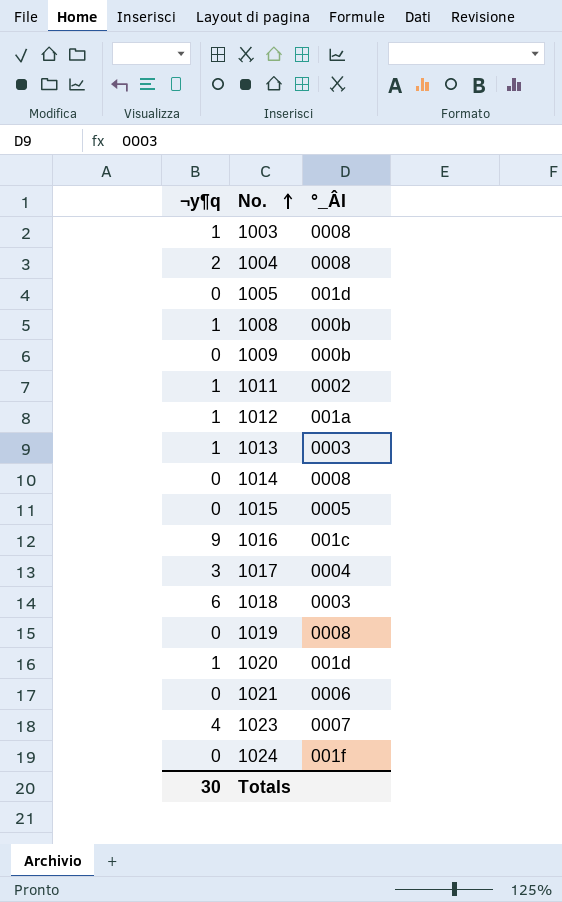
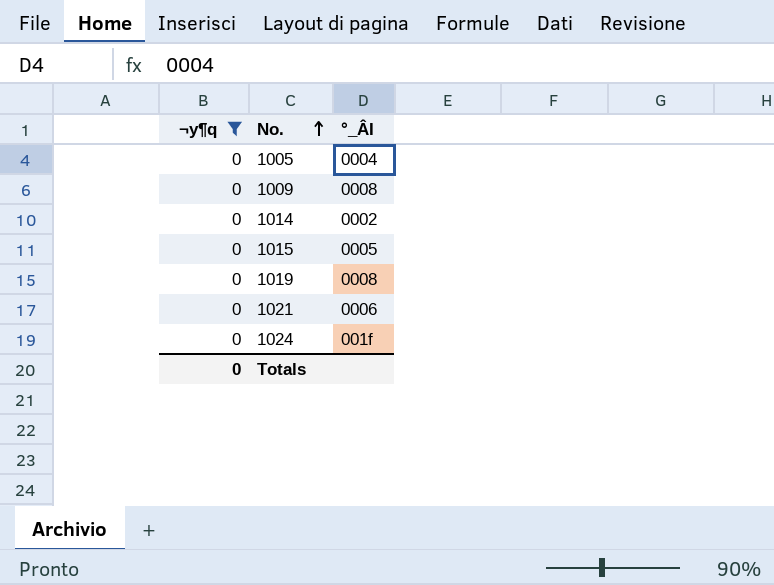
filter: none -> ¬y¶q = 0
1005 | °_ÂI: 001d -> 0004
1009 | °_ÂI: 000b -> 0008
1014 | °_ÂI: 0008 -> 0002
Totals | ¬y¶q: 30 -> 0

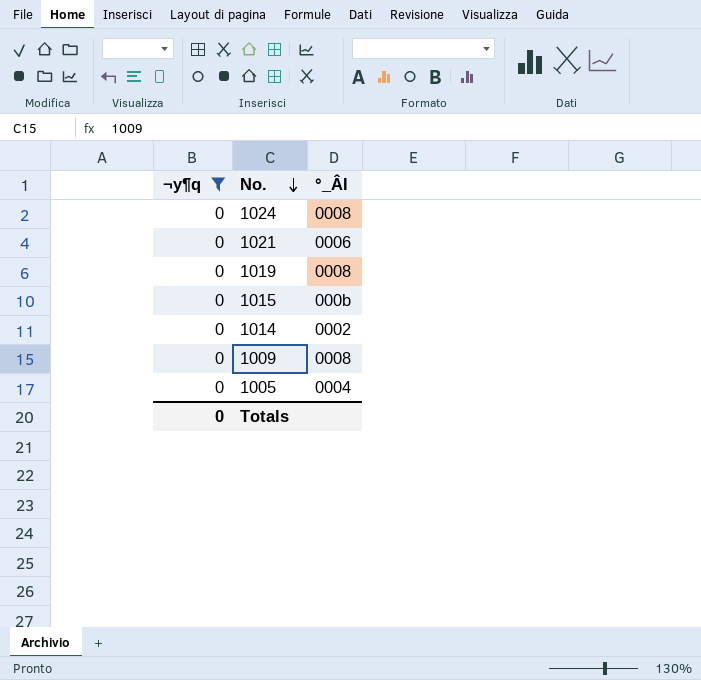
row order: No. ascending -> No. descending
1024 | °_ÂI: 001f -> 0008
1015 | °_ÂI: 0005 -> 000b

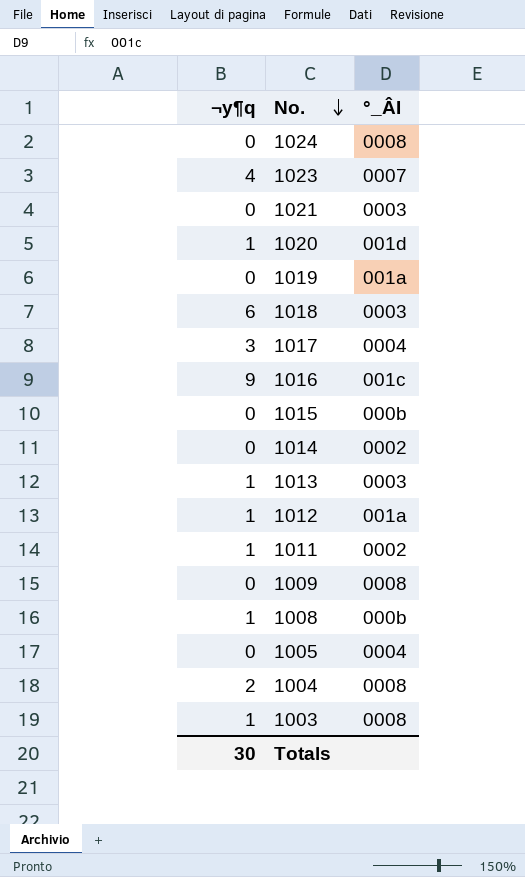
filter: ¬y¶q = 0 -> none
1021 | °_ÂI: 0006 -> 0003
1019 | °_ÂI: 0008 -> 001a
Totals | ¬y¶q: 0 -> 30

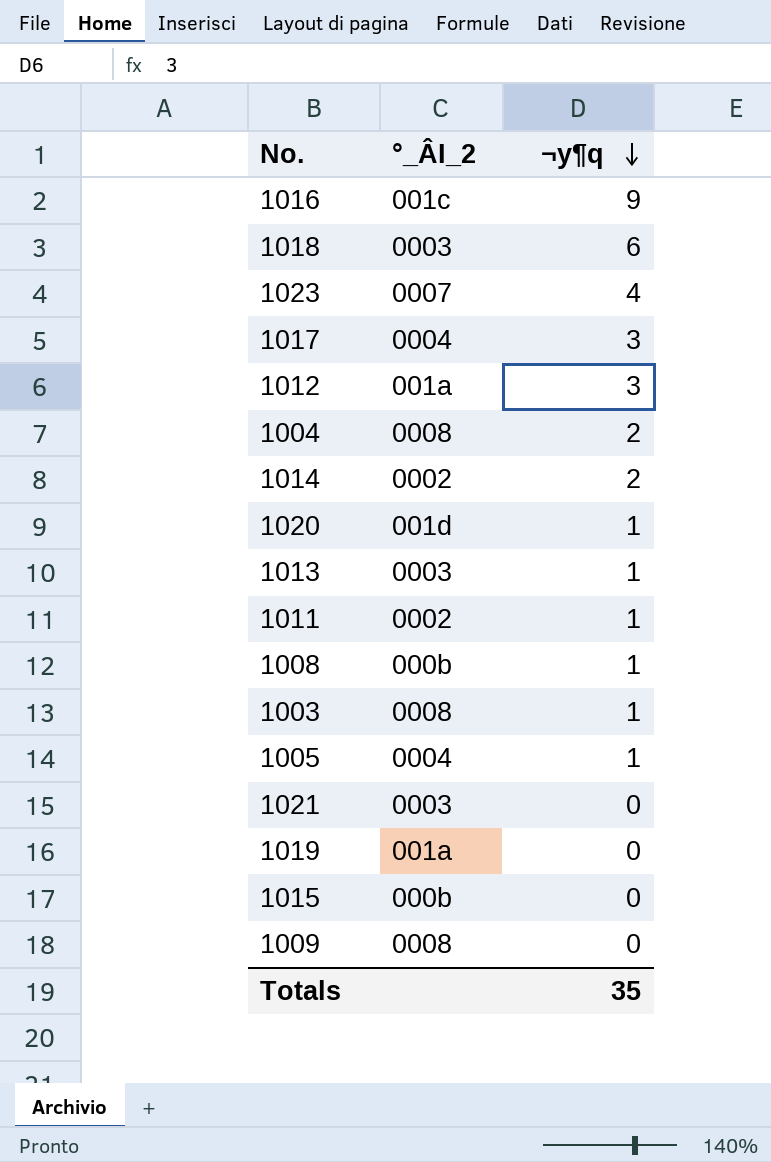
row order: No. descending -> ¬y¶q descending
column name: °_ÂI -> °_ÂI_2
column ¬y¶q | position: 1 -> 3
row 1024: 0 | 0008 -> none
1012 | ¬y¶q: 1 -> 3
1014 | ¬y¶q: 0 -> 2
1005 | ¬y¶q: 0 -> 1
Totals | ¬y¶q: 30 -> 35

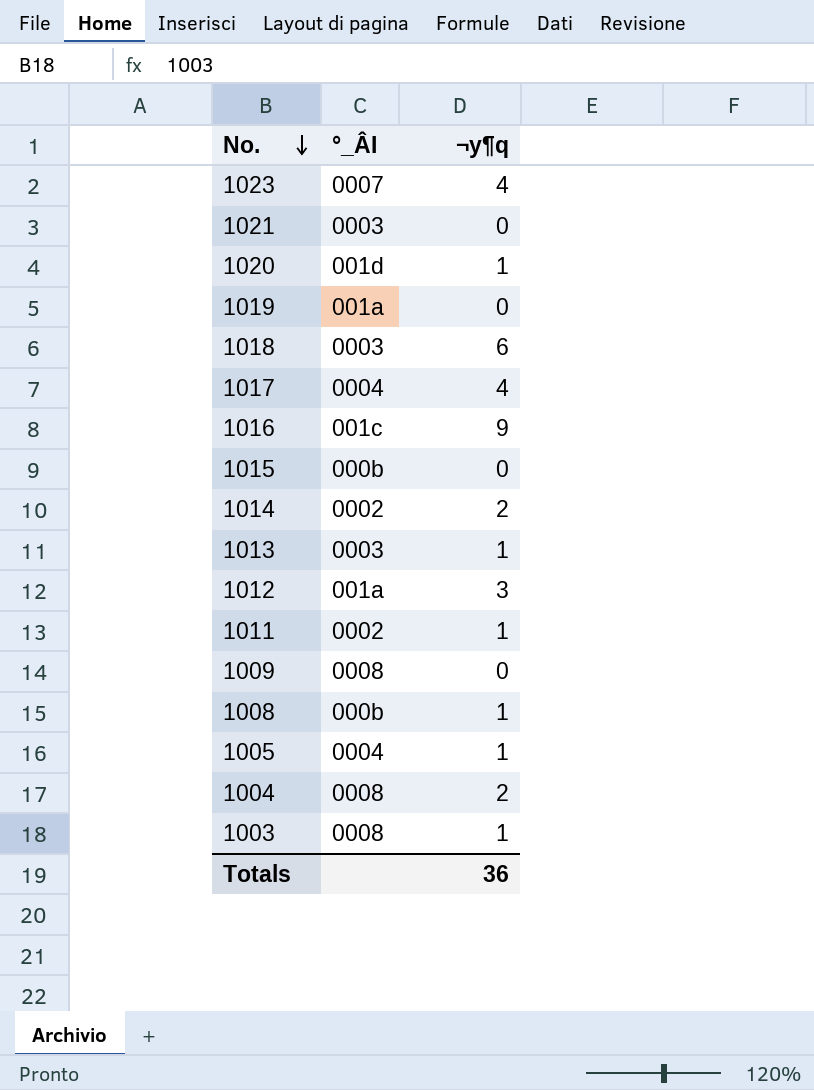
row order: ¬y¶q descending -> No. descending
column name: °_ÂI_2 -> °_ÂI
1017 | ¬y¶q: 3 -> 4
Totals | ¬y¶q: 35 -> 36

